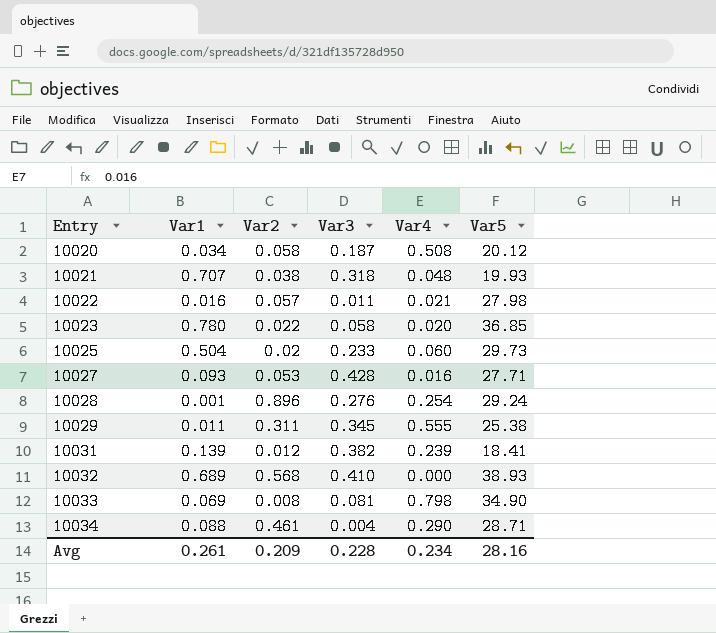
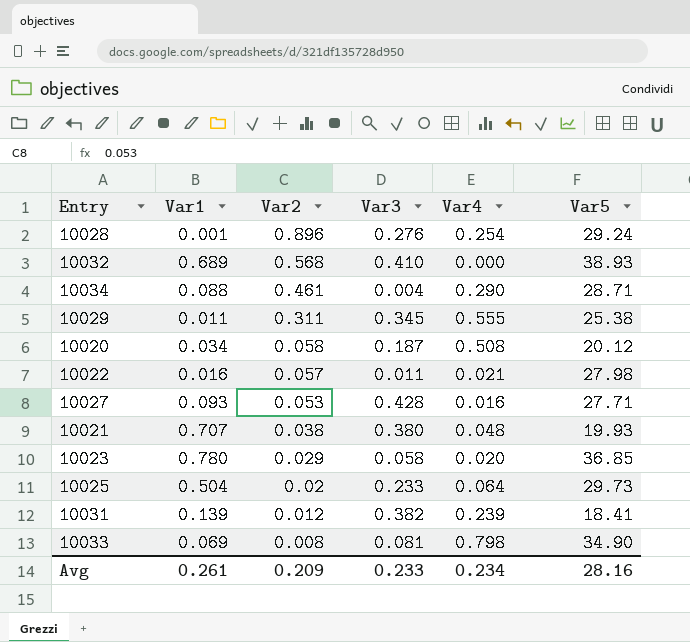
row order: Entry ascending -> Var2 descending
10021 | Var3: 0.318 -> 0.380
10023 | Var2: 0.022 -> 0.029
10025 | Var4: 0.060 -> 0.064
Avg | Var3: 0.228 -> 0.233

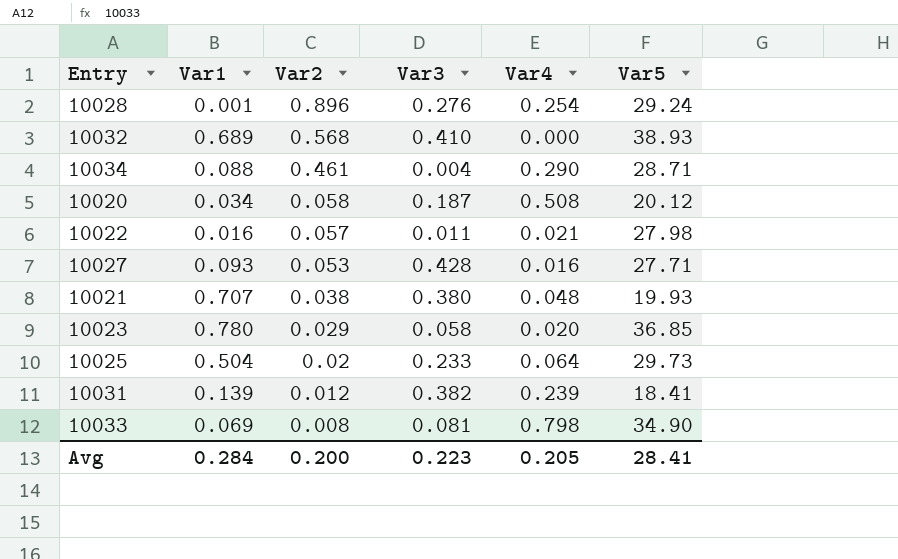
row 10029: 0.011 | 0.311 | 0.345 | 0.555 | 25.38 -> none
Avg | Var1: 0.261 -> 0.284
Avg | Var2: 0.209 -> 0.200
Avg | Var3: 0.233 -> 0.223
Avg | Var4: 0.234 -> 0.205
Avg | Var5: 28.16 -> 28.41

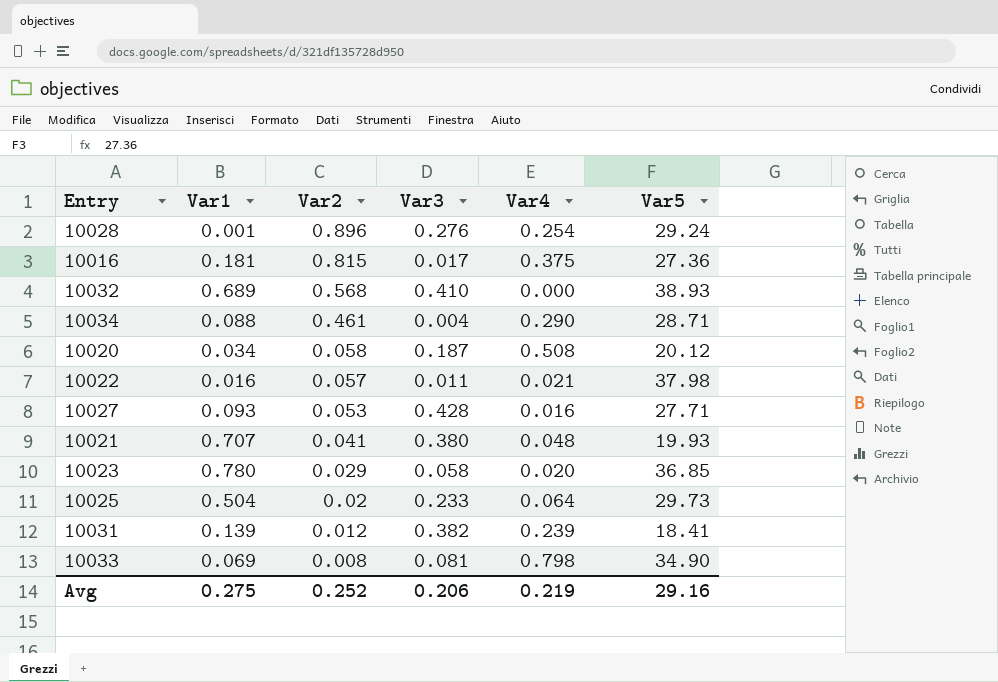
row 10016: none -> 0.181 | 0.815 | 0.017 | 0.375 | 27.36
10022 | Var5: 27.98 -> 37.98
10021 | Var2: 0.038 -> 0.041
Avg | Var1: 0.284 -> 0.275
Avg | Var2: 0.200 -> 0.252
Avg | Var3: 0.223 -> 0.206
Avg | Var4: 0.205 -> 0.219
Avg | Var5: 28.41 -> 29.16

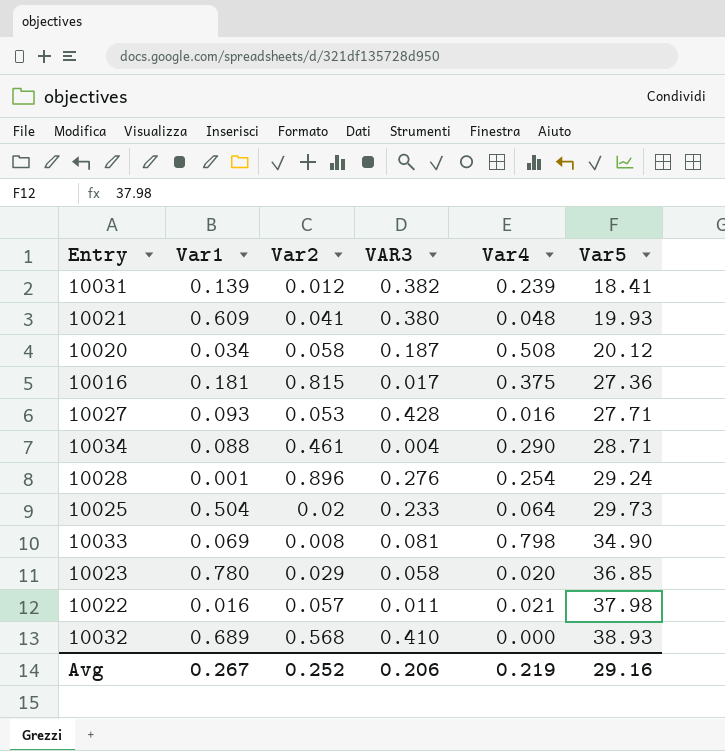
row order: Var2 descending -> Var5 ascending
column name: Var3 -> VAR3
10021 | Var1: 0.707 -> 0.609
Avg | Var1: 0.275 -> 0.267

